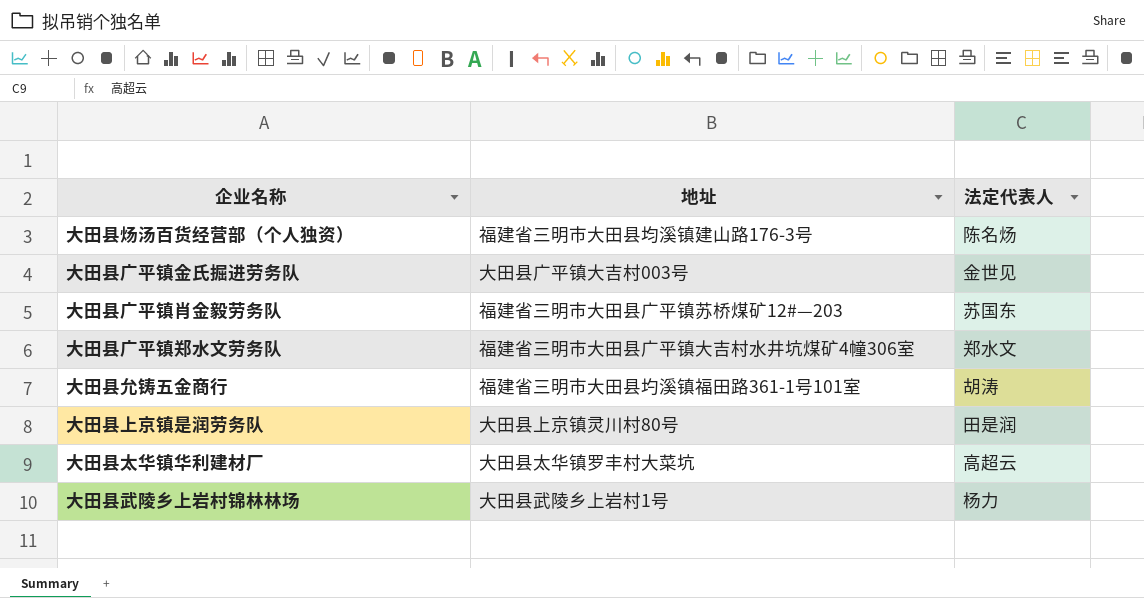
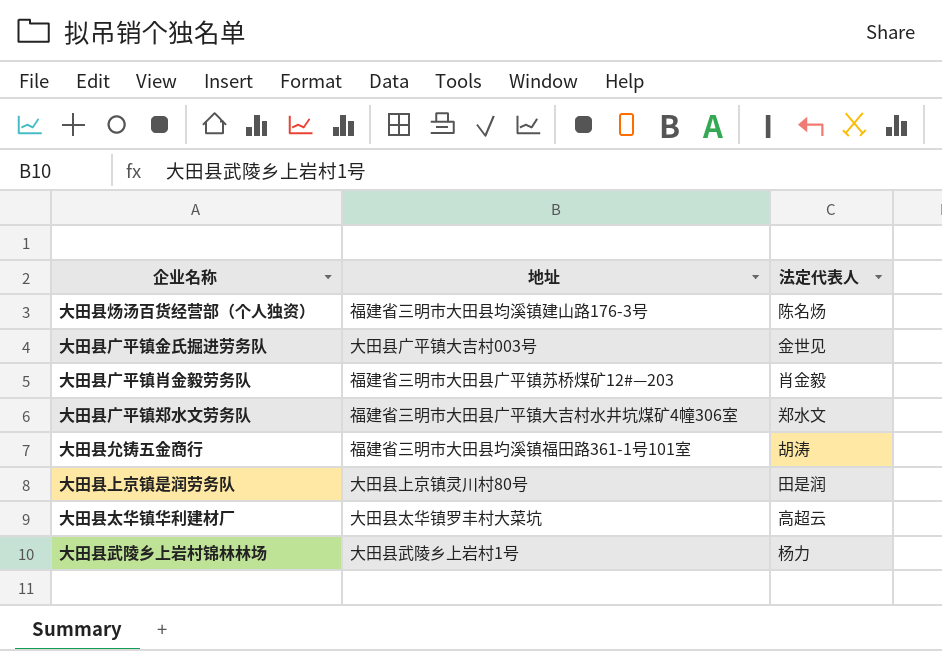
大田县广平镇肖金毅劳务队 | 法定代表人: 苏国东 -> 肖金毅

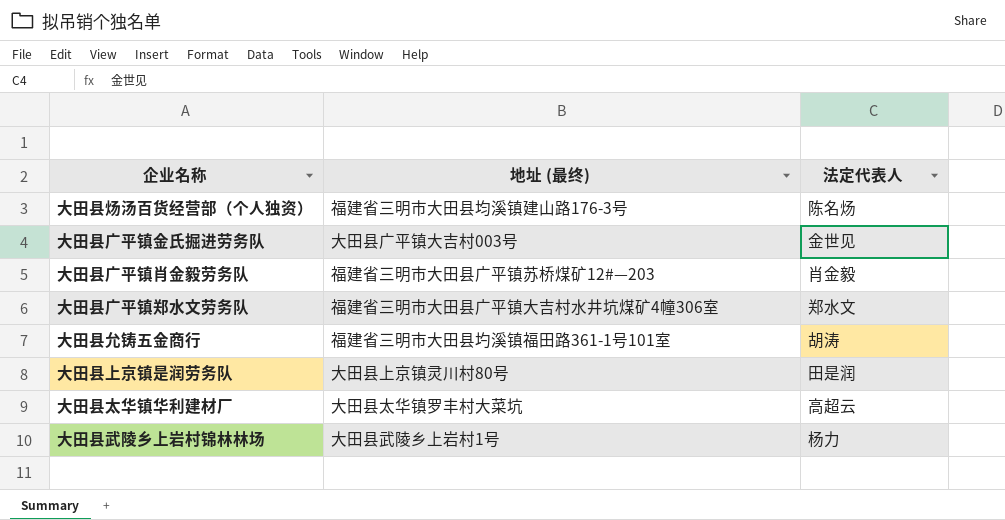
column name: 地址 -> 地址 (最终)

